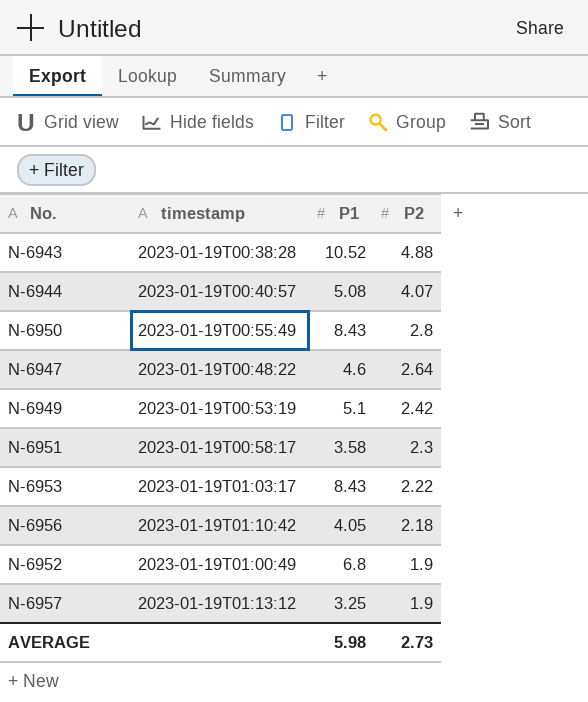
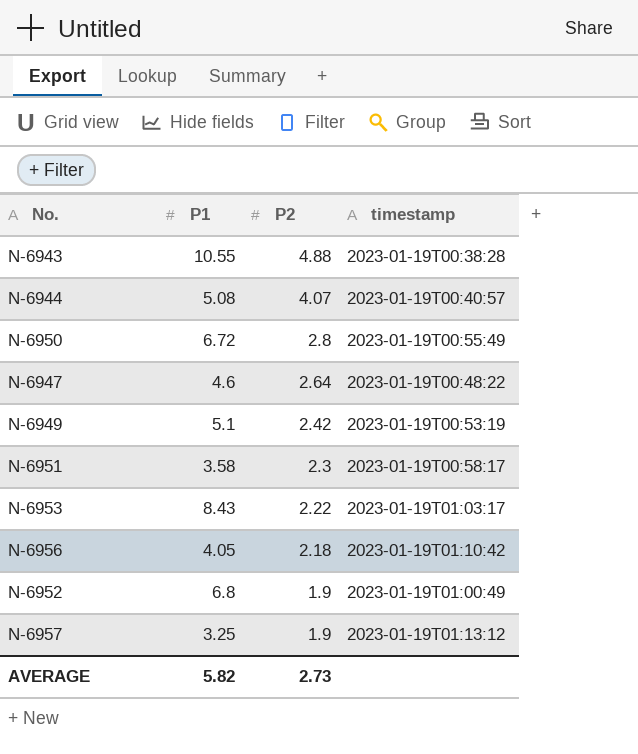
column timestamp | position: 2 -> 4
N-6943 | P1: 10.52 -> 10.55
N-6950 | P1: 8.43 -> 6.72
AVERAGE | P1: 5.98 -> 5.82

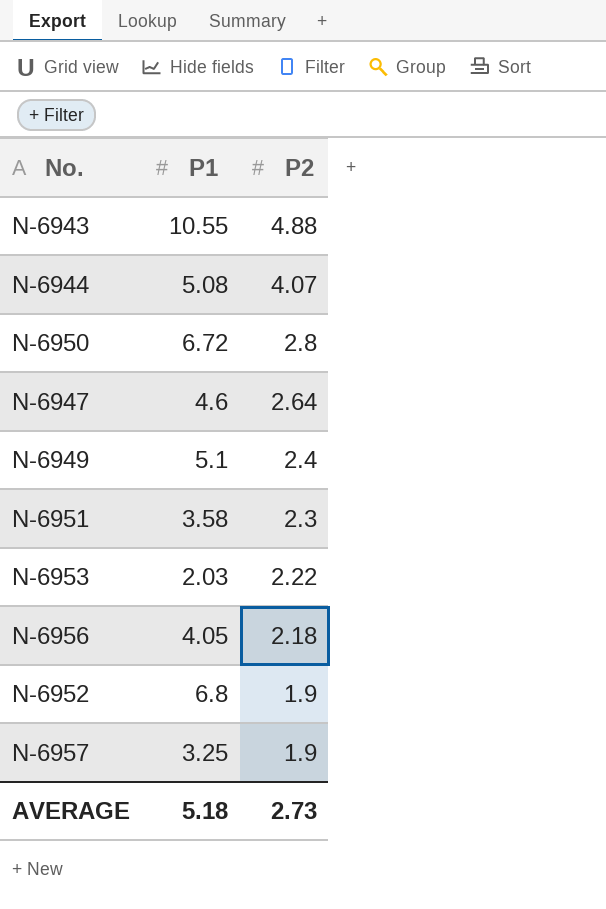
column timestamp | position: 4 -> none
N-6949 | P2: 2.42 -> 2.4
N-6953 | P1: 8.43 -> 2.03
AVERAGE | P1: 5.82 -> 5.18

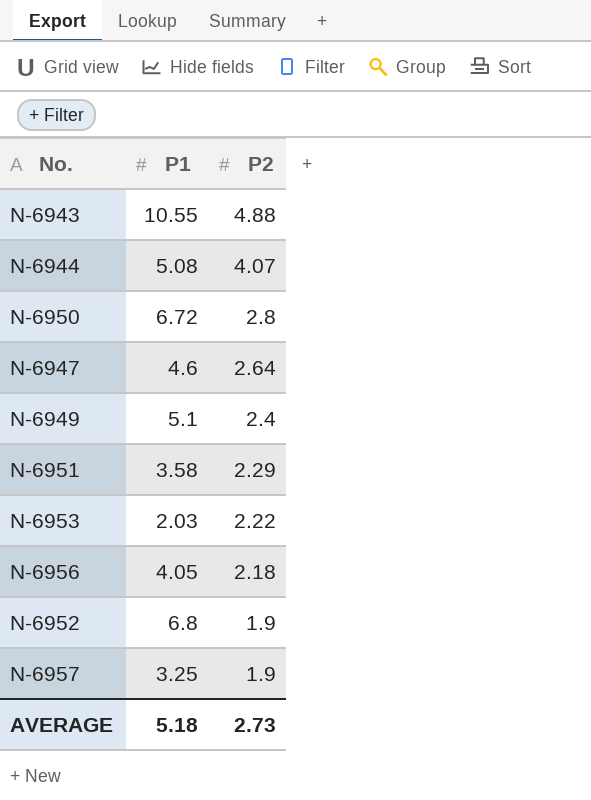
N-6951 | P2: 2.3 -> 2.29

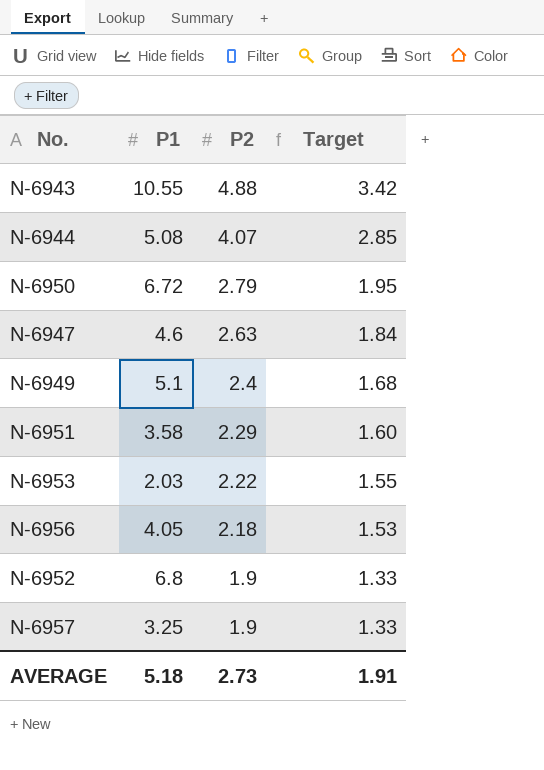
column Target | formula: none -> [P2] * 0.7
N-6950 | P2: 2.8 -> 2.79
N-6947 | P2: 2.64 -> 2.63

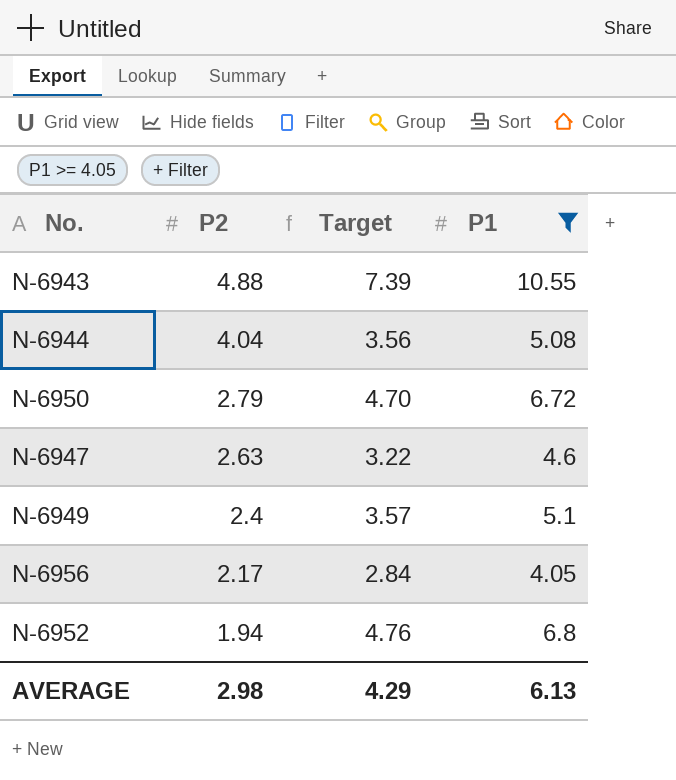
filter: none -> P1 >= 4.05
column Target | formula: [P2] * 0.7 -> [P1] * 0.7
column P1 | position: 2 -> 4
N-6944 | P2: 4.07 -> 4.04
N-6956 | P2: 2.18 -> 2.17
N-6952 | P2: 1.9 -> 1.94
AVERAGE | P2: 2.73 -> 2.98
AVERAGE | Target: 1.91 -> 4.29
AVERAGE | P1: 5.18 -> 6.13

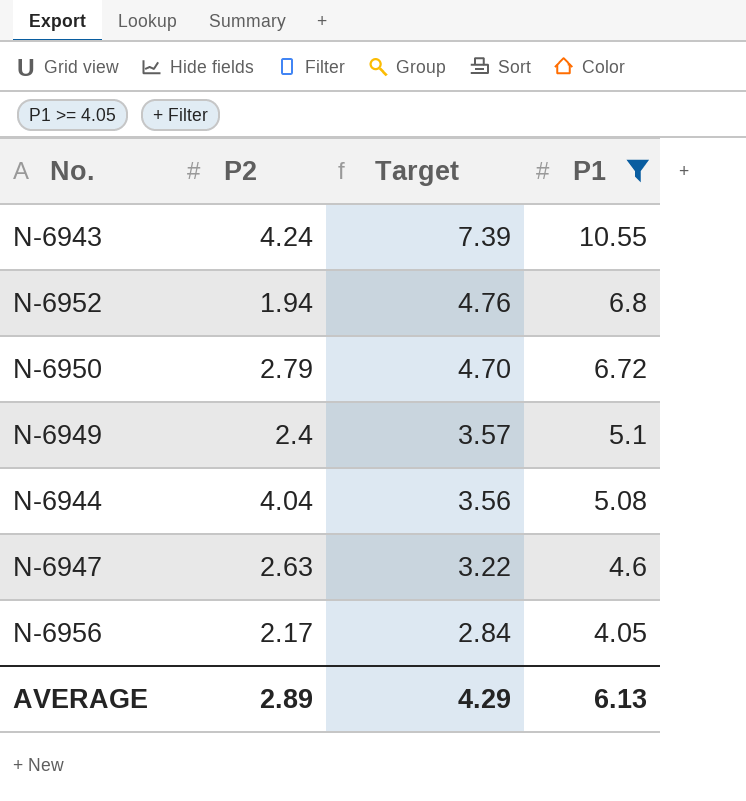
row order: P2 descending -> Target descending
N-6943 | P2: 4.88 -> 4.24
AVERAGE | P2: 2.98 -> 2.89

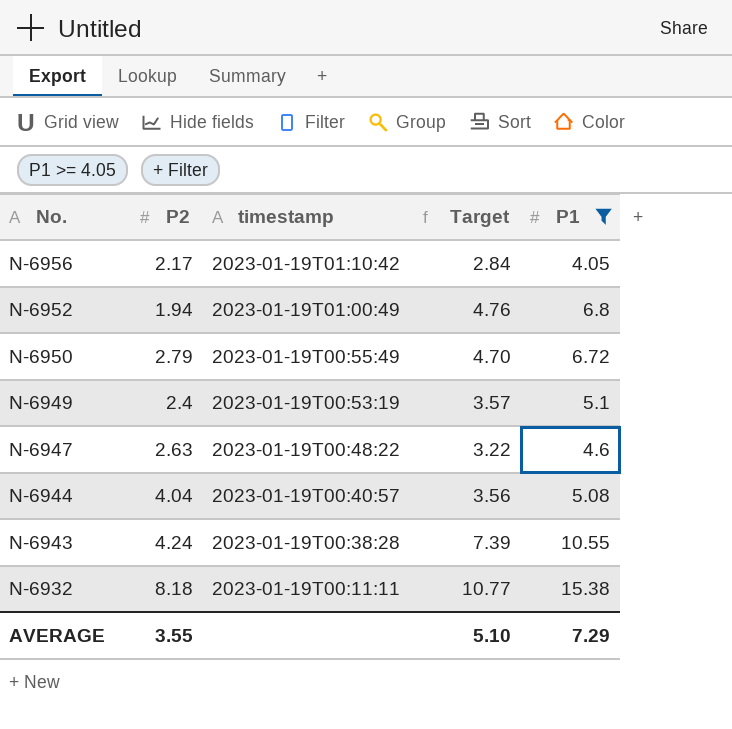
row order: Target descending -> No. descending
column timestamp | position: none -> 3
row N-6932: none -> 8.18 | 2023-01-19T00:11:11 | 10.77 | 15.38
AVERAGE | P2: 2.89 -> 3.55
AVERAGE | Target: 4.29 -> 5.10
AVERAGE | P1: 6.13 -> 7.29

